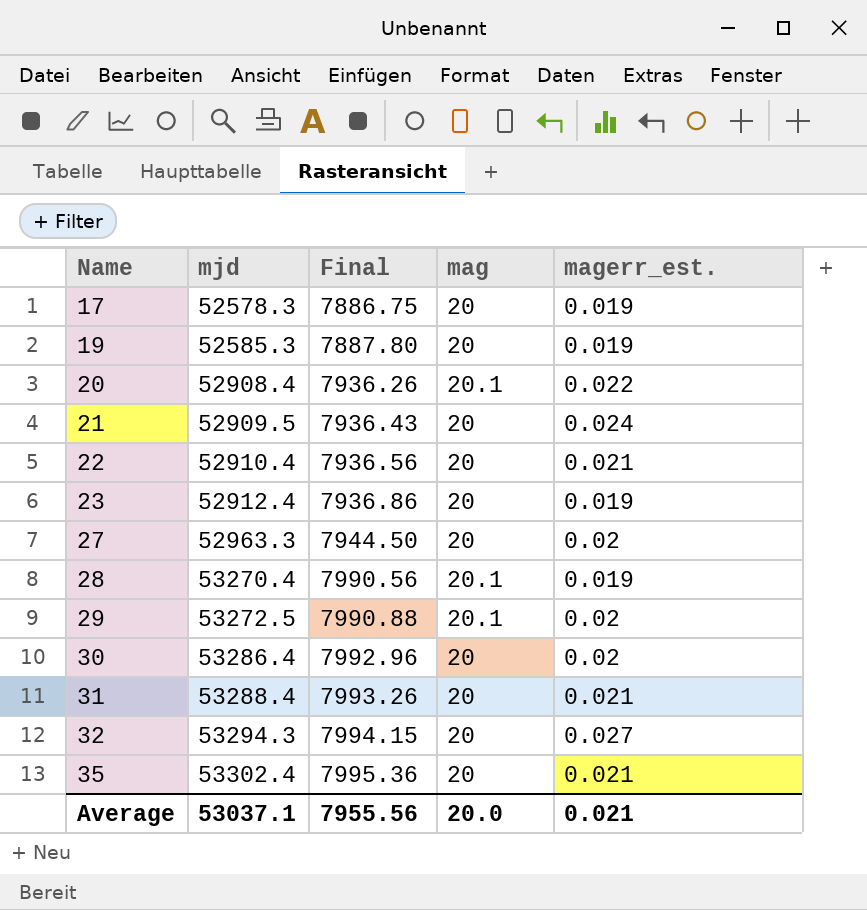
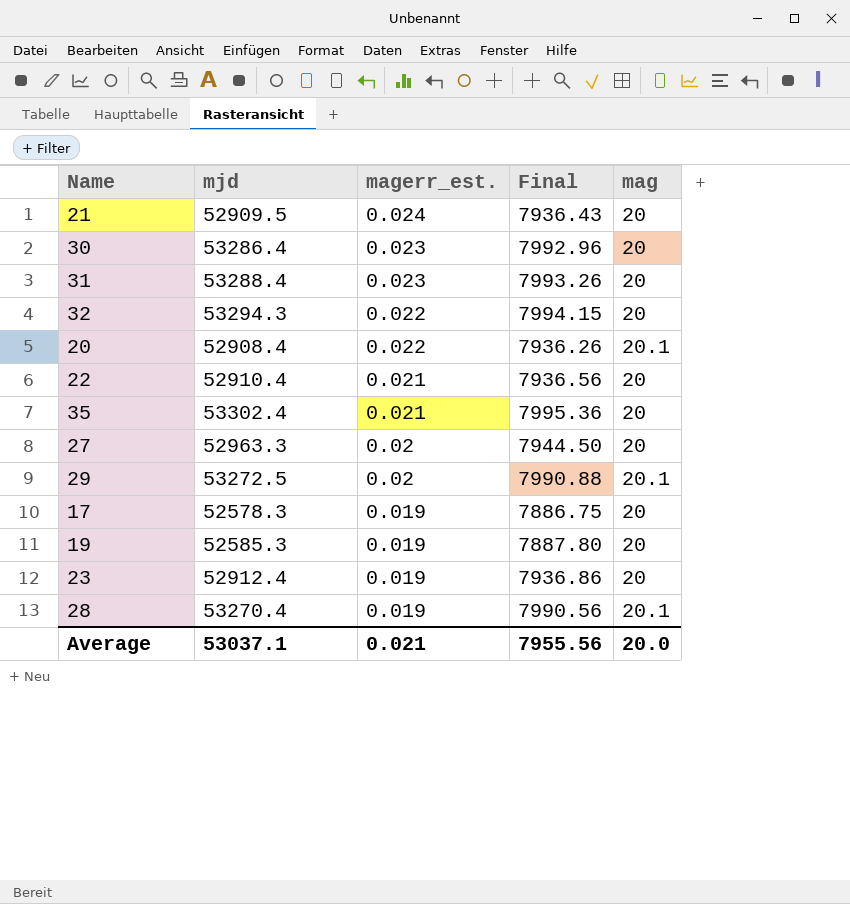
row order: Name ascending -> magerr_est. descending
column magerr_est. | position: 5 -> 3
30 | magerr_est.: 0.02 -> 0.023
31 | magerr_est.: 0.021 -> 0.023
32 | magerr_est.: 0.027 -> 0.022

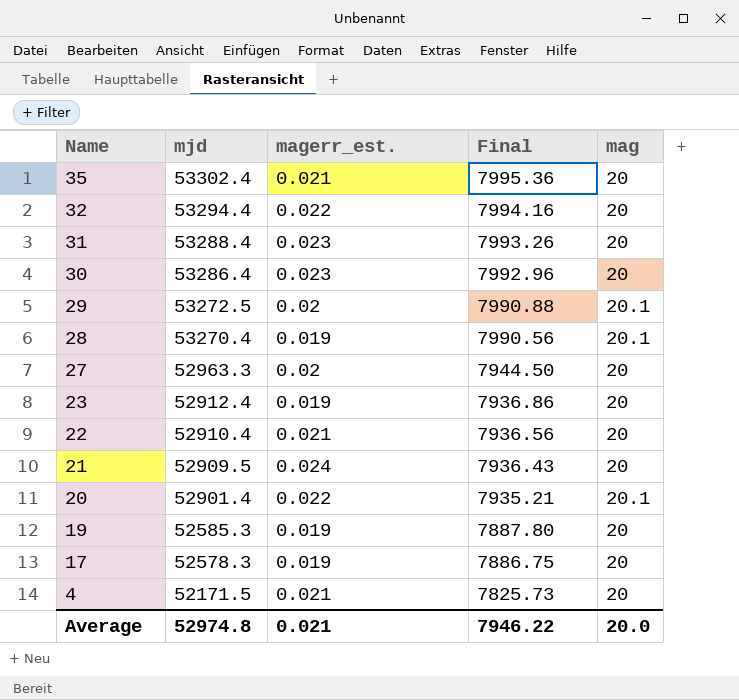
row order: magerr_est. descending -> Name descending
32 | mjd: 53294.3 -> 53294.4
32 | Final: 7994.15 -> 7994.16
20 | mjd: 52908.4 -> 52901.4
20 | Final: 7936.26 -> 7935.21
row 4: none -> 52171.5 | 0.021 | 7825.73 | 20
Average | mjd: 53037.1 -> 52974.8
Average | Final: 7955.56 -> 7946.22

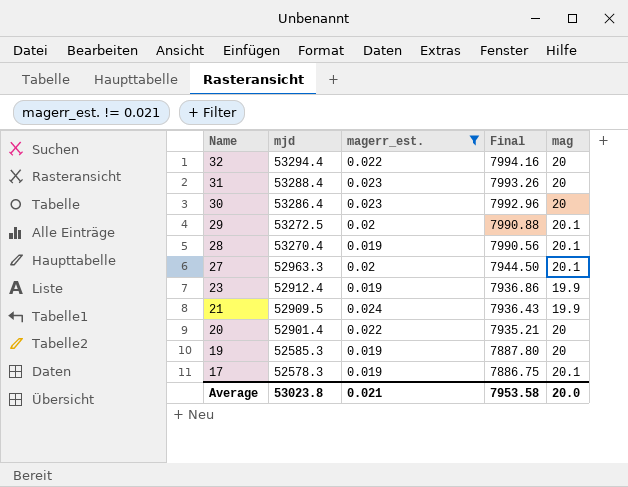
filter: none -> magerr_est. != 0.021
27 | mag: 20 -> 20.1
23 | mag: 20 -> 19.9
21 | mag: 20 -> 19.9
20 | mag: 20.1 -> 20
17 | mag: 20 -> 20.1
Average | mjd: 52974.8 -> 53023.8
Average | Final: 7946.22 -> 7953.58

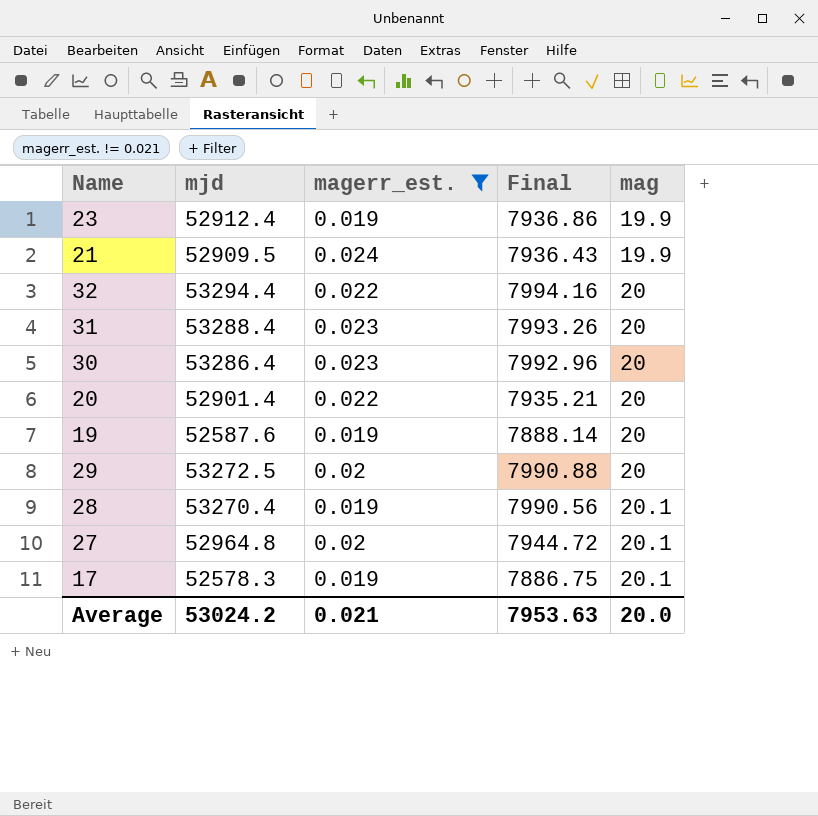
row order: Name descending -> mag ascending
19 | mjd: 52585.3 -> 52587.6
19 | Final: 7887.80 -> 7888.14
29 | mag: 20.1 -> 20
27 | mjd: 52963.3 -> 52964.8
27 | Final: 7944.50 -> 7944.72
Average | mjd: 53023.8 -> 53024.2
Average | Final: 7953.58 -> 7953.63

